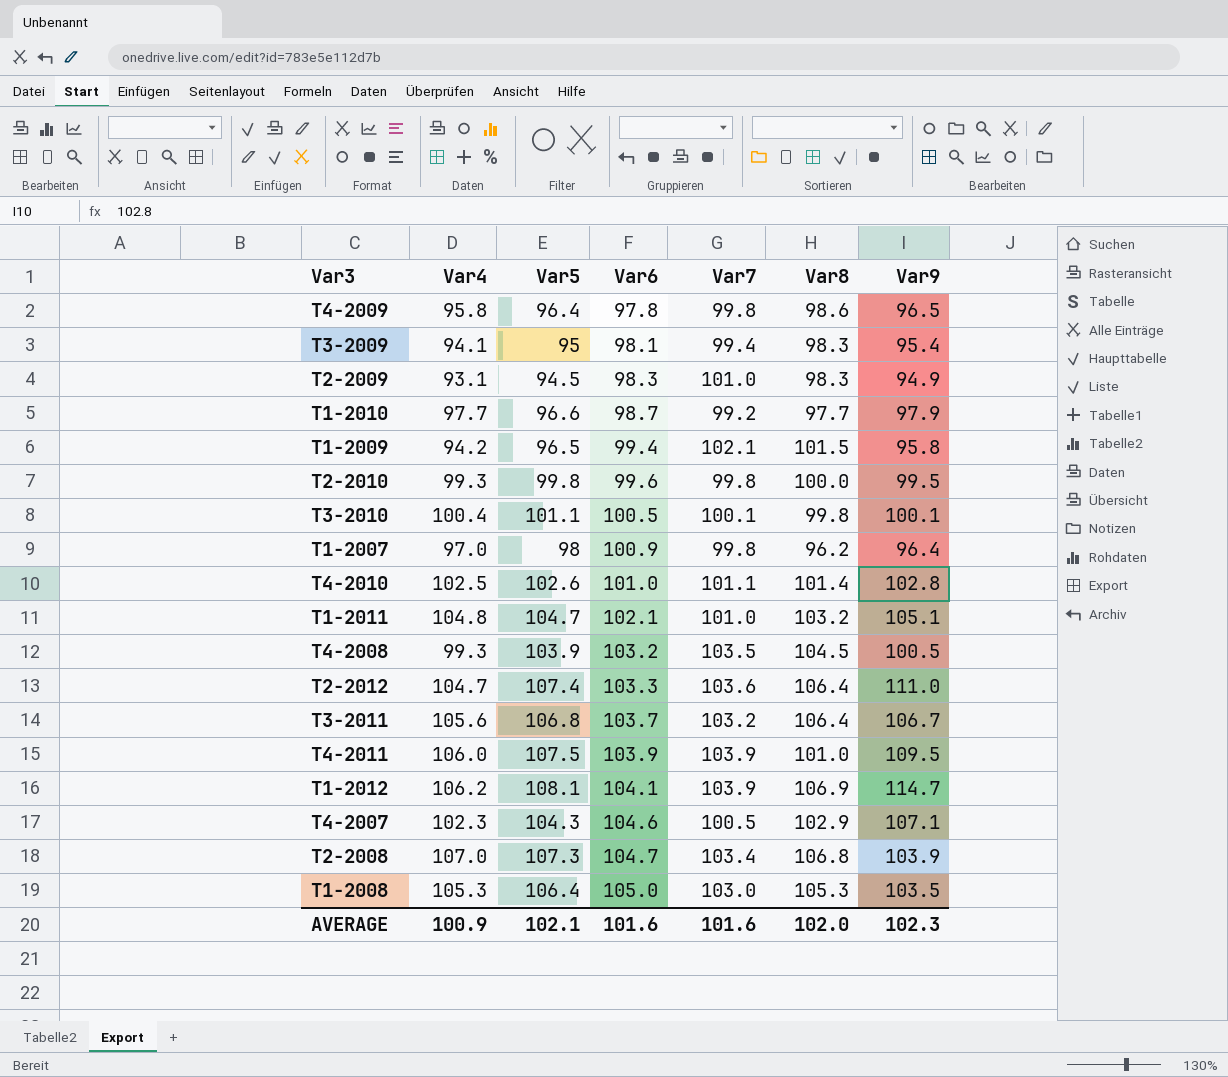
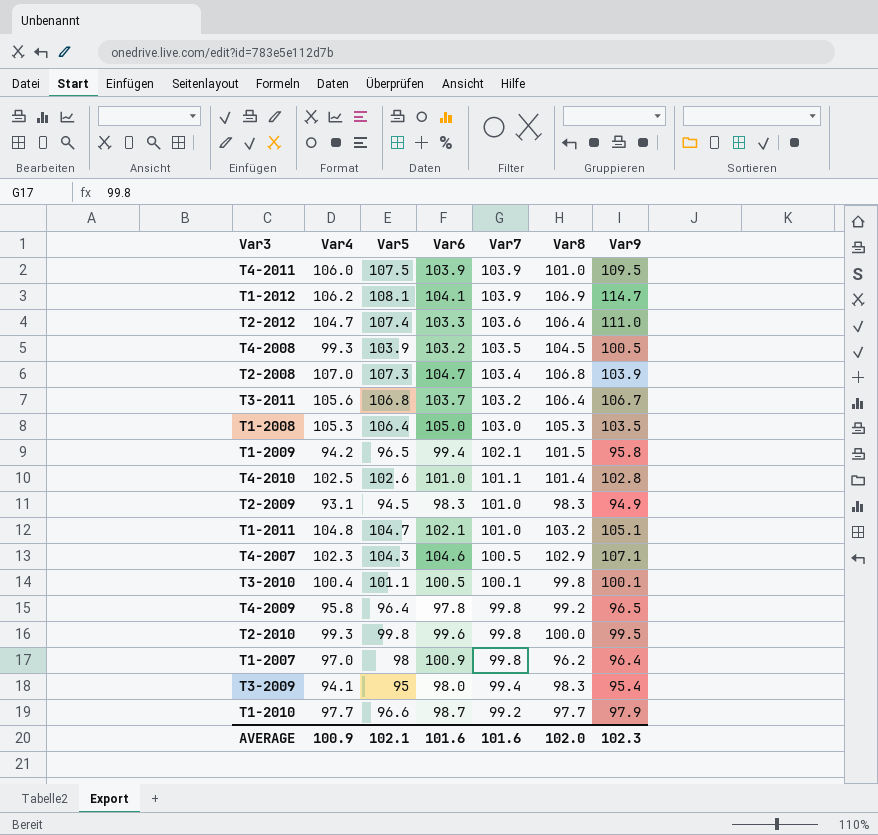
row order: Var6 ascending -> Var7 descending
T4-2009 | Var8: 98.6 -> 99.2
T3-2009 | Var6: 98.1 -> 98.0

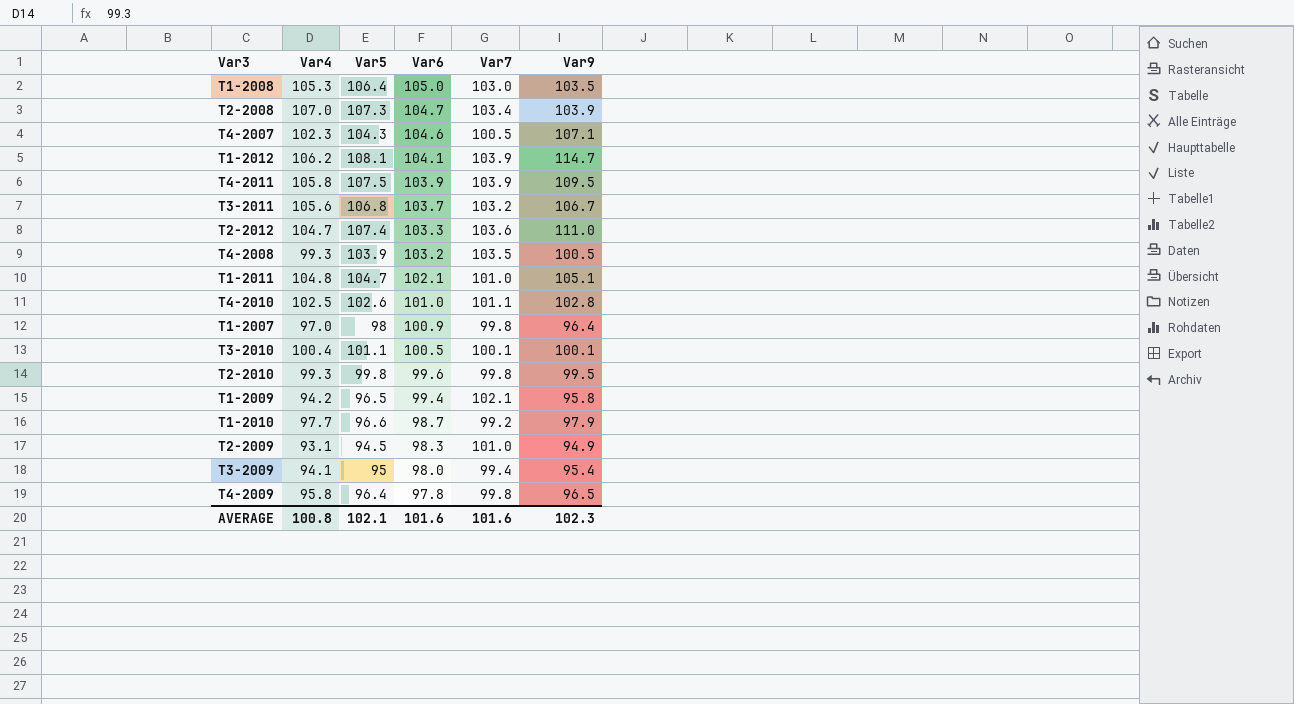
row order: Var7 descending -> Var6 descending
column Var8 | position: 6 -> none
T4-2011 | Var4: 106.0 -> 105.8
AVERAGE | Var4: 100.9 -> 100.8

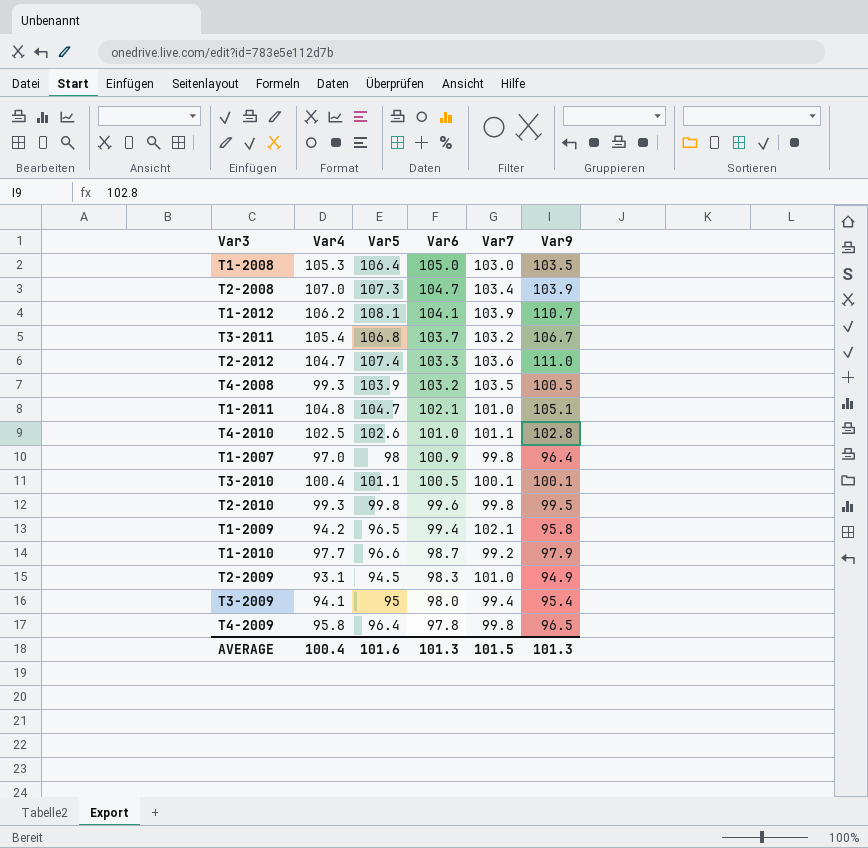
row T4-2007: 102.3 | 104.3 | 104.6 | 100.5 | 107.1 -> none
row T4-2011: 105.8 | 107.5 | 103.9 | 103.9 | 109.5 -> none
T1-2012 | Var9: 114.7 -> 110.7
T3-2011 | Var4: 105.6 -> 105.4
AVERAGE | Var4: 100.8 -> 100.4
AVERAGE | Var5: 102.1 -> 101.6
AVERAGE | Var6: 101.6 -> 101.3
AVERAGE | Var7: 101.6 -> 101.5
AVERAGE | Var9: 102.3 -> 101.3

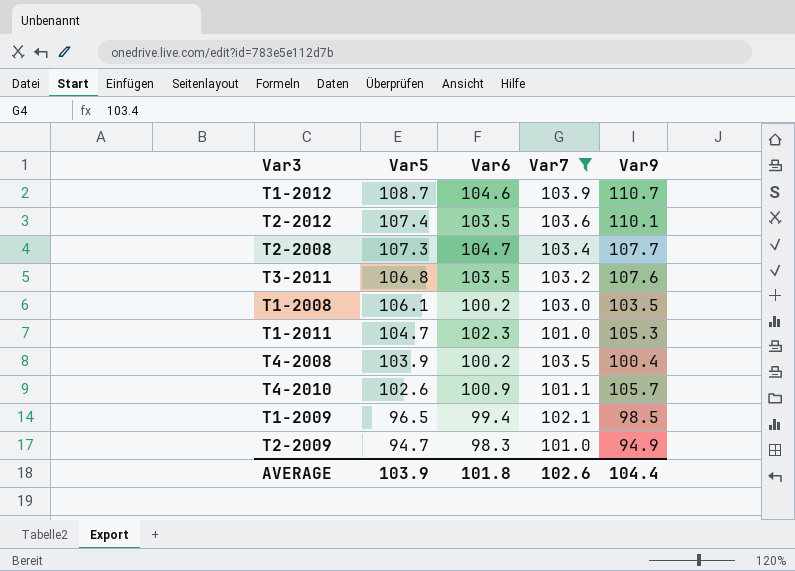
filter: none -> Var7 >= 101.0
row order: Var6 descending -> Var5 descending
column Var4 | position: 2 -> none
T1-2012 | Var5: 108.1 -> 108.7
T1-2012 | Var6: 104.1 -> 104.6
T2-2012 | Var6: 103.3 -> 103.5
T2-2012 | Var9: 111.0 -> 110.1
T2-2008 | Var9: 103.9 -> 107.7
T3-2011 | Var6: 103.7 -> 103.5
T3-2011 | Var9: 106.7 -> 107.6
T1-2008 | Var5: 106.4 -> 106.1
T1-2008 | Var6: 105.0 -> 100.2
T1-2011 | Var6: 102.1 -> 102.3
T1-2011 | Var9: 105.1 -> 105.3
T4-2008 | Var6: 103.2 -> 100.2
T4-2008 | Var9: 100.5 -> 100.4
T4-2010 | Var6: 101.0 -> 100.9
T4-2010 | Var9: 102.8 -> 105.7
T1-2009 | Var9: 95.8 -> 98.5
T2-2009 | Var5: 94.5 -> 94.7
AVERAGE | Var5: 101.6 -> 103.9
AVERAGE | Var6: 101.3 -> 101.8
AVERAGE | Var7: 101.5 -> 102.6
AVERAGE | Var9: 101.3 -> 104.4

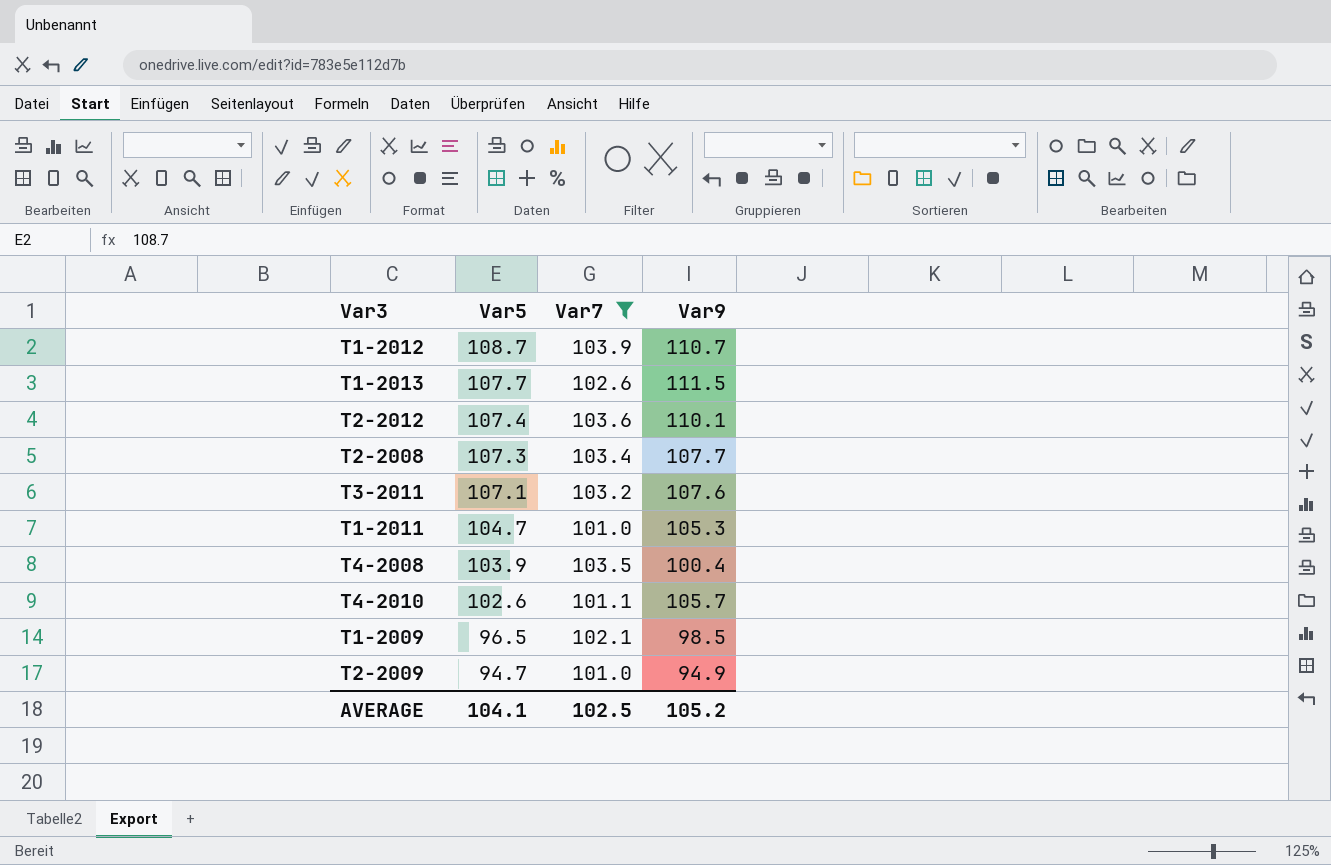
column Var6 | position: 3 -> none
row T1-2008: 106.1 | 100.2 | 103.0 | 103.5 -> none
row T1-2013: none -> 107.7 | 102.6 | 111.5
T3-2011 | Var5: 106.8 -> 107.1
AVERAGE | Var5: 103.9 -> 104.1
AVERAGE | Var7: 102.6 -> 102.5
AVERAGE | Var9: 104.4 -> 105.2

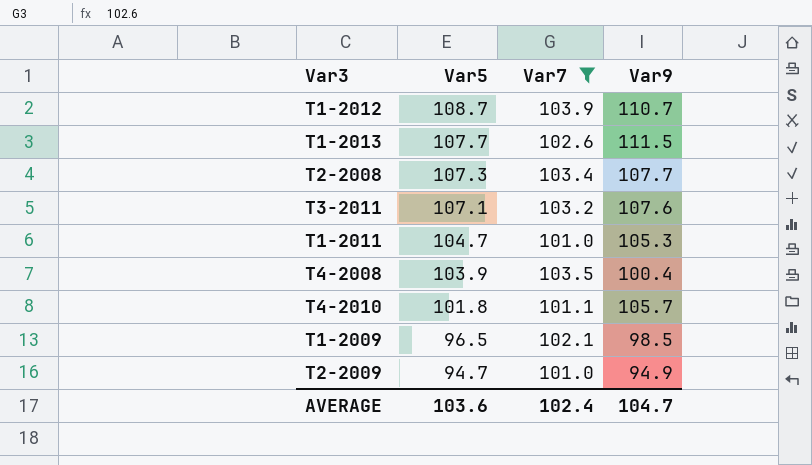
row T2-2012: 107.4 | 103.6 | 110.1 -> none
T4-2010 | Var5: 102.6 -> 101.8
AVERAGE | Var5: 104.1 -> 103.6
AVERAGE | Var7: 102.5 -> 102.4
AVERAGE | Var9: 105.2 -> 104.7

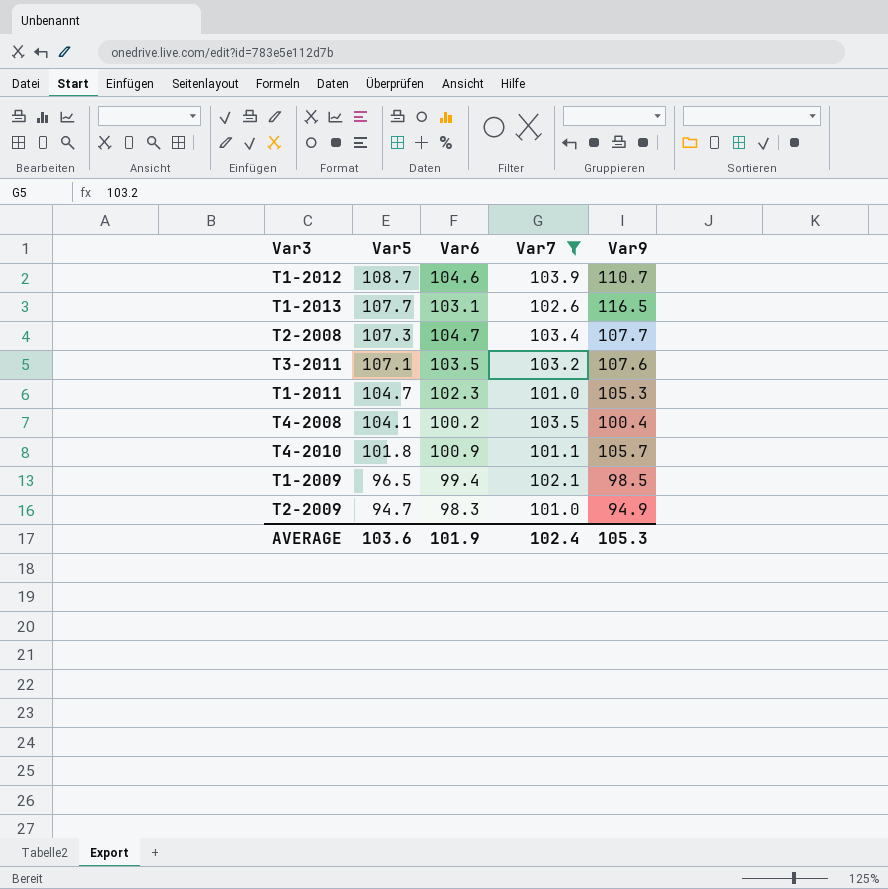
column Var6 | position: none -> 3
T1-2013 | Var9: 111.5 -> 116.5
T4-2008 | Var5: 103.9 -> 104.1
AVERAGE | Var9: 104.7 -> 105.3

